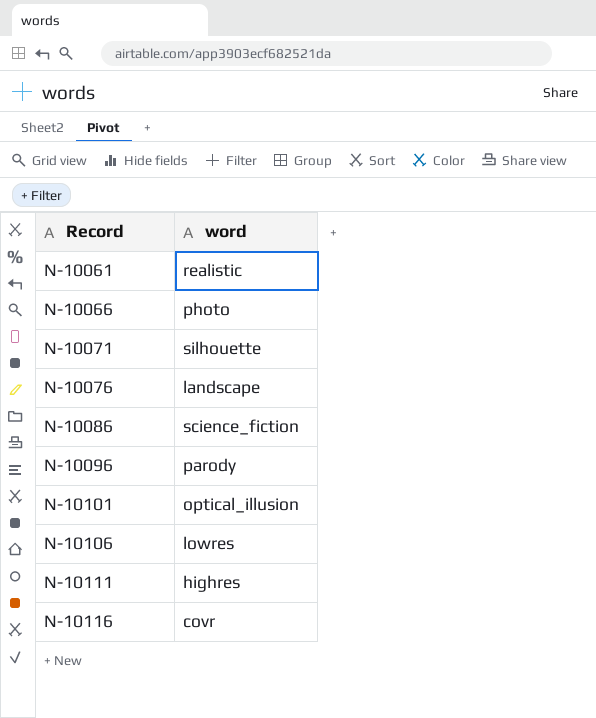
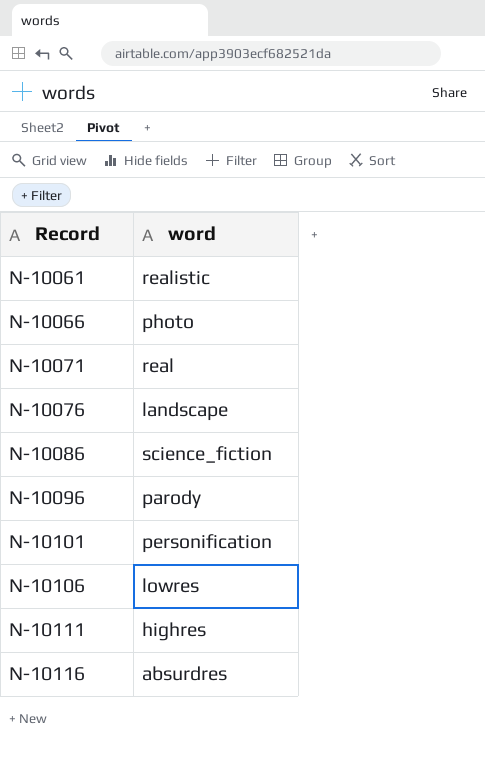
N-10071 | word: silhouette -> real
N-10101 | word: optical_illusion -> personification
N-10116 | word: covr -> absurdres

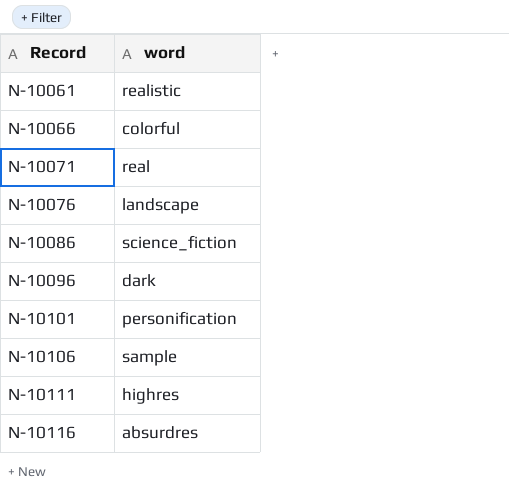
N-10066 | word: photo -> colorful
N-10096 | word: parody -> dark
N-10106 | word: lowres -> sample

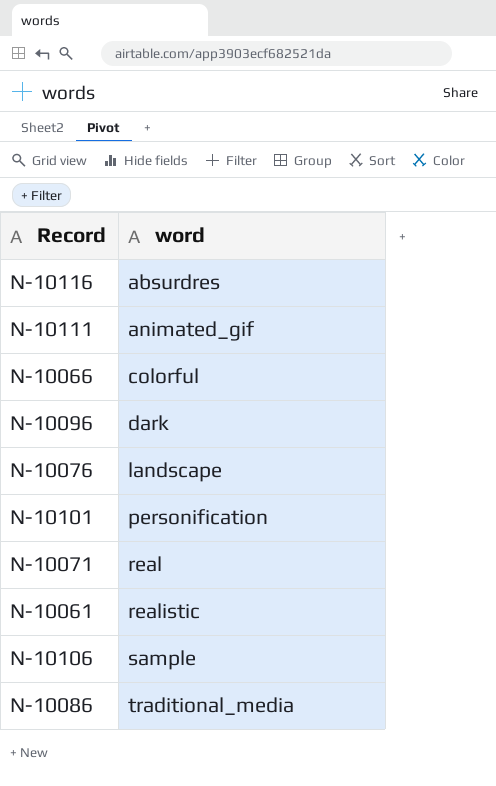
row order: Record ascending -> word ascending
N-10111 | word: highres -> animated_gif
N-10086 | word: science_fiction -> traditional_media

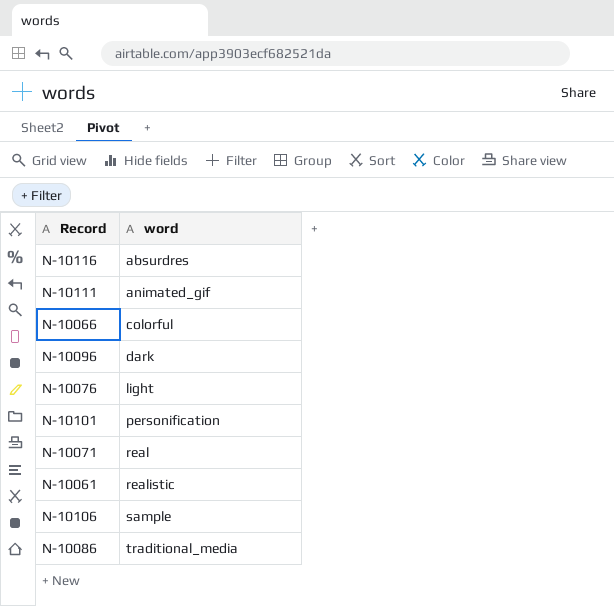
N-10076 | word: landscape -> light

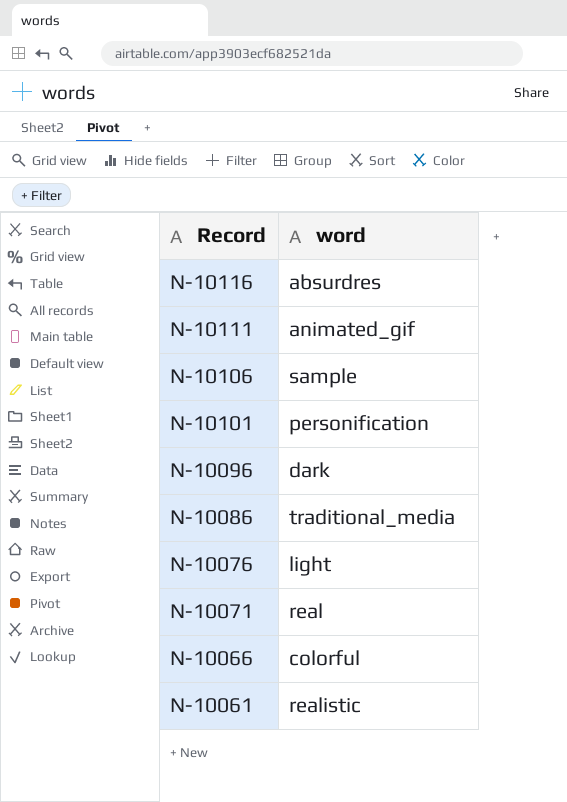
row order: word ascending -> Record descending

